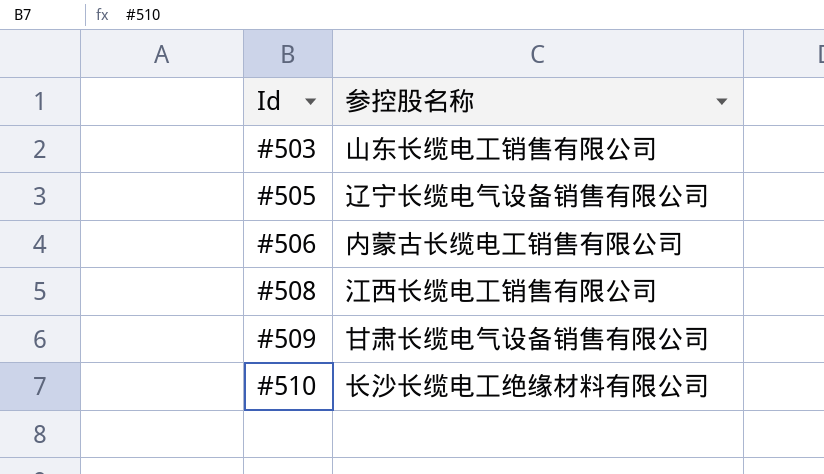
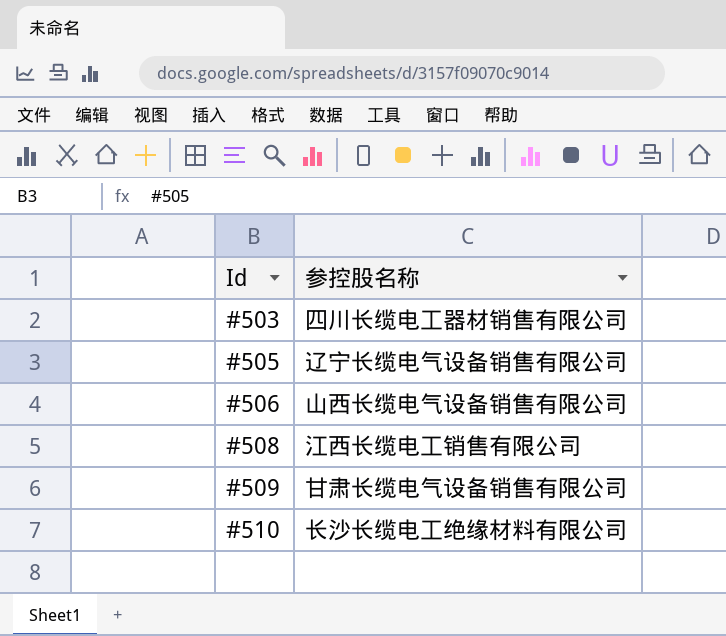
#503 | 参控股名称: 山东长缆电工销售有限公司 -> 四川长缆电工器材销售有限公司
#506 | 参控股名称: 内蒙古长缆电工销售有限公司 -> 山西长缆电气设备销售有限公司

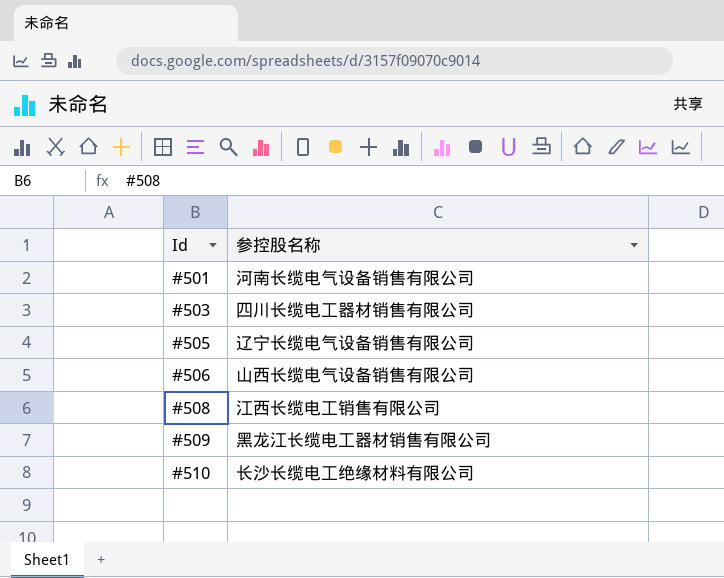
row #501: none -> 河南长缆电气设备销售有限公司
#509 | 参控股名称: 甘肃长缆电气设备销售有限公司 -> 黑龙江长缆电工器材销售有限公司

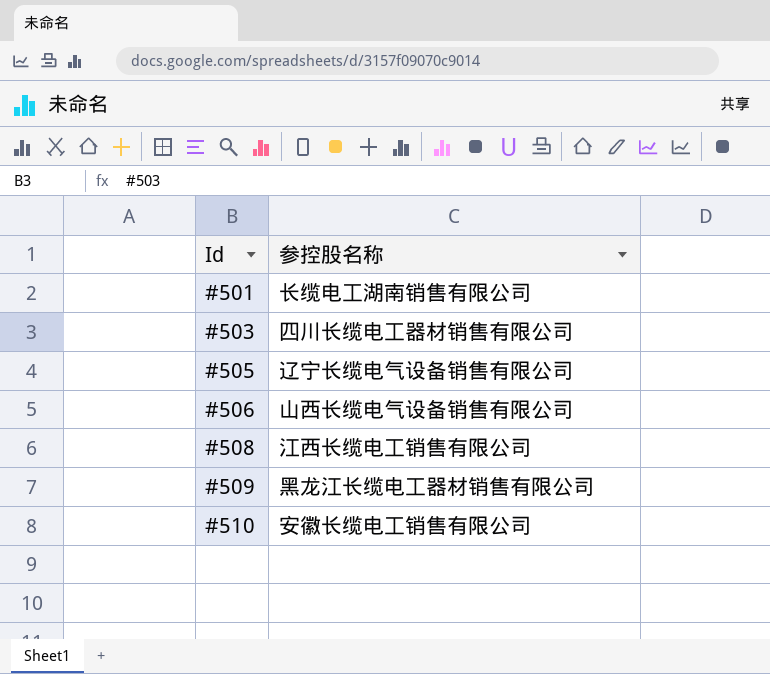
#501 | 参控股名称: 河南长缆电气设备销售有限公司 -> 长缆电工湖南销售有限公司
#510 | 参控股名称: 长沙长缆电工绝缘材料有限公司 -> 安徽长缆电工销售有限公司

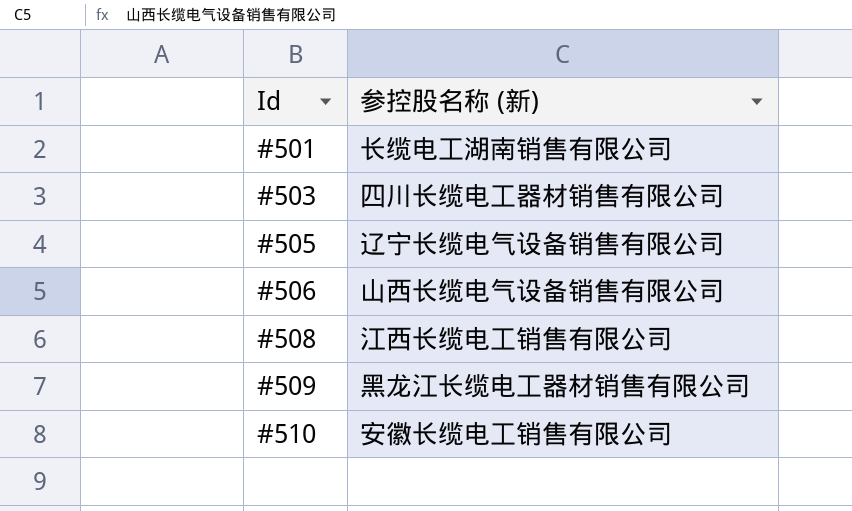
column name: 参控股名称 -> 参控股名称 (新)

